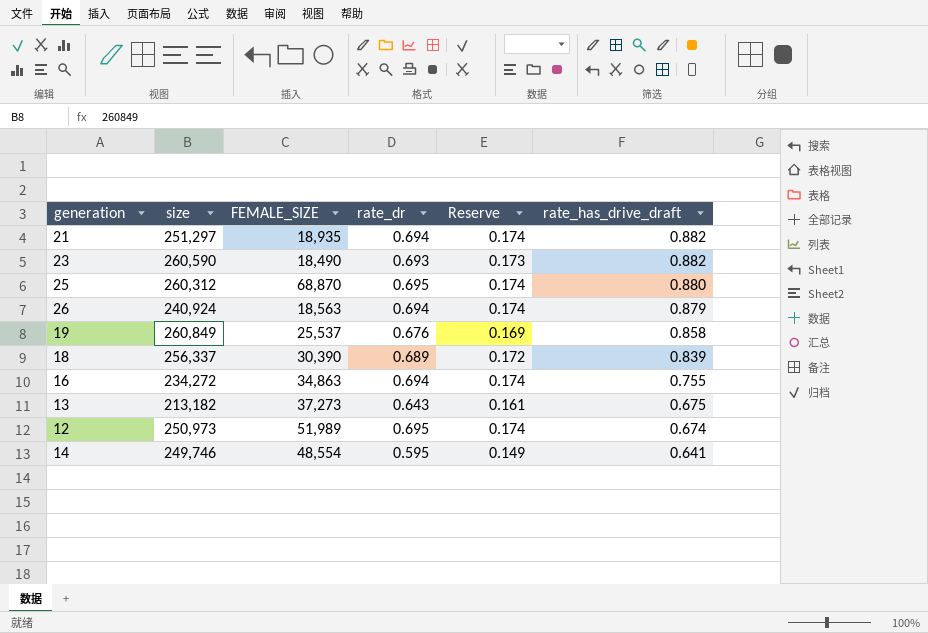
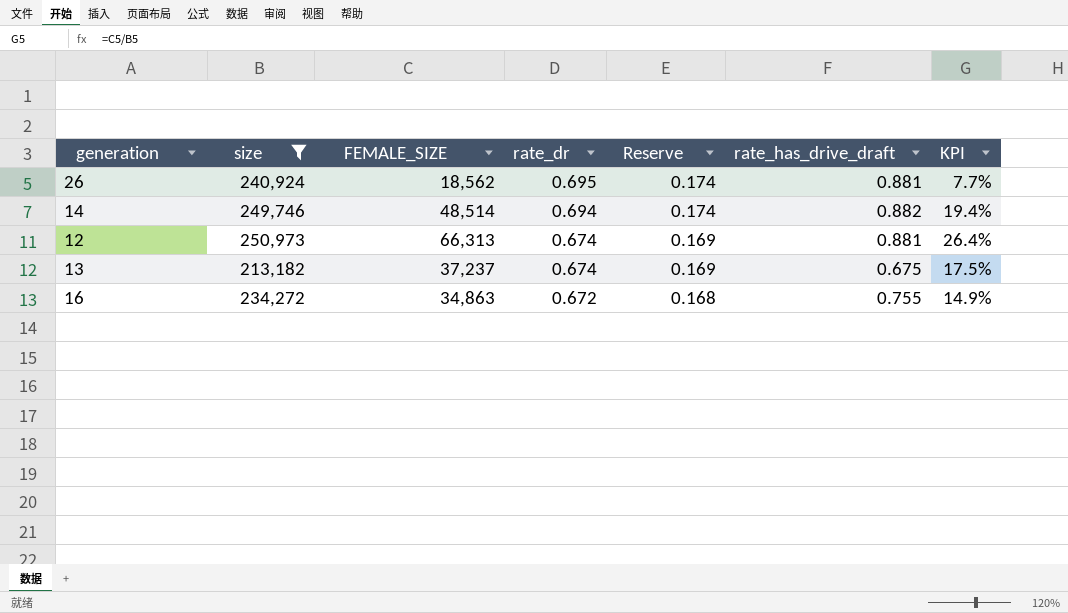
filter: none -> size <= 250,973
row order: rate_has_drive_draft descending -> rate_dr descending
column KPI | formula: none -> [FEMALE_SIZE] / [size]
26 | FEMALE_SIZE: 18,563 -> 18,562
26 | rate_dr: 0.694 -> 0.695
26 | rate_has_drive_draft: 0.879 -> 0.881
14 | FEMALE_SIZE: 48,554 -> 48,514
14 | rate_dr: 0.595 -> 0.694
14 | Reserve: 0.149 -> 0.174
14 | rate_has_drive_draft: 0.641 -> 0.882
12 | FEMALE_SIZE: 51,989 -> 66,313
12 | rate_dr: 0.695 -> 0.674
12 | Reserve: 0.174 -> 0.169
12 | rate_has_drive_draft: 0.674 -> 0.881
13 | FEMALE_SIZE: 37,273 -> 37,237
13 | rate_dr: 0.643 -> 0.674
13 | Reserve: 0.161 -> 0.169
16 | rate_dr: 0.694 -> 0.672
16 | Reserve: 0.174 -> 0.168

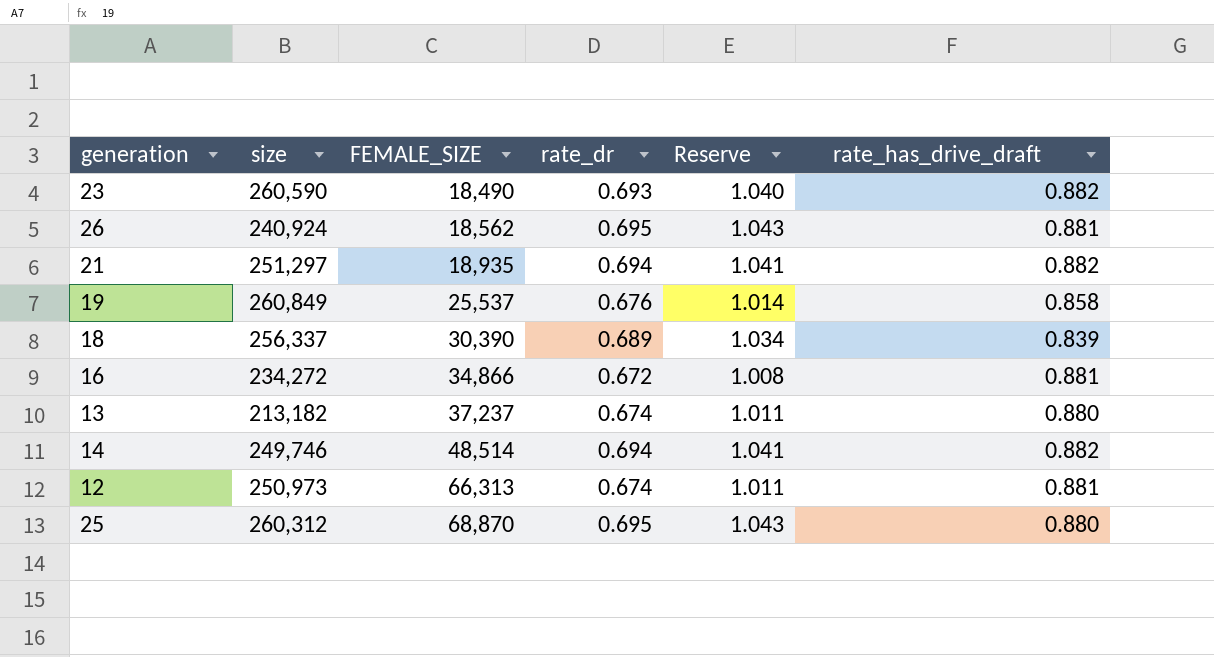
filter: size <= 250,973 -> none
row order: rate_dr descending -> FEMALE_SIZE ascending
column KPI | formula: [FEMALE_SIZE] / [size] -> none
column Reserve | formula: [rate_dr] * 0.25 -> [rate_dr] * 1.5
16 | FEMALE_SIZE: 34,863 -> 34,866
16 | rate_has_drive_draft: 0.755 -> 0.881
13 | rate_has_drive_draft: 0.675 -> 0.880

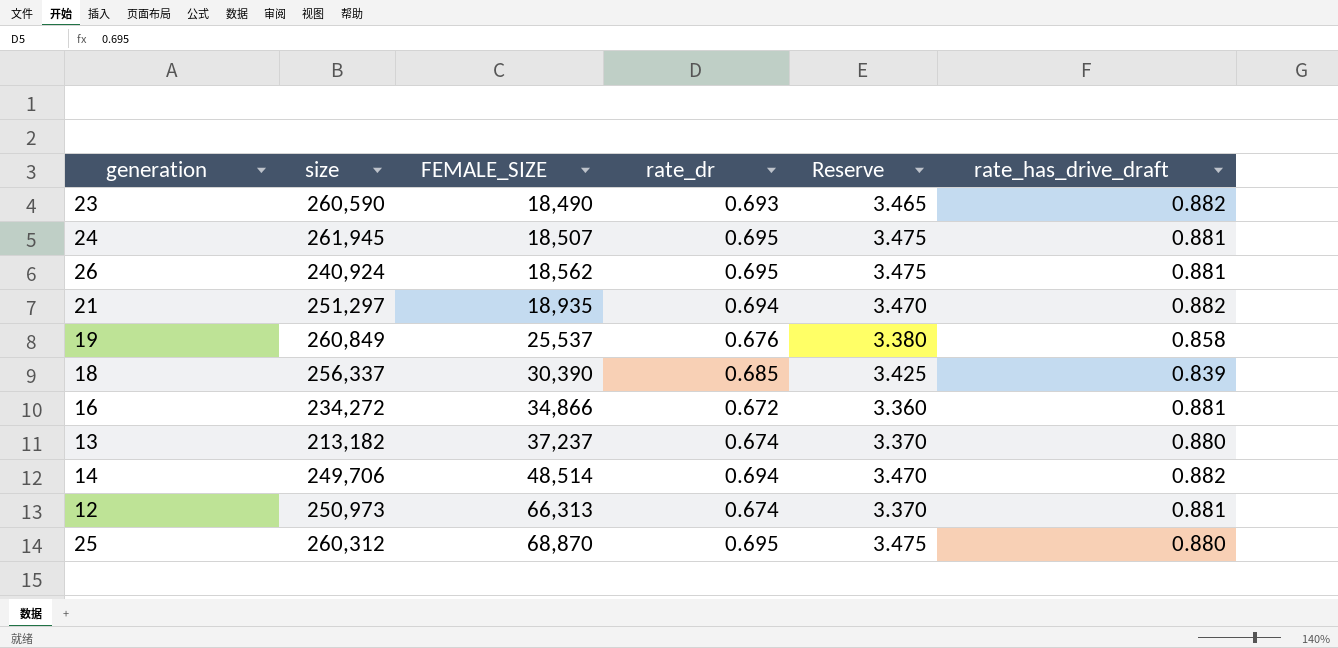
column Reserve | formula: [rate_dr] * 1.5 -> [rate_dr] * 5
row 24: none -> 261,945 | 18,507 | 0.695 | 3.475 | 0.881
18 | rate_dr: 0.689 -> 0.685
14 | size: 249,746 -> 249,706

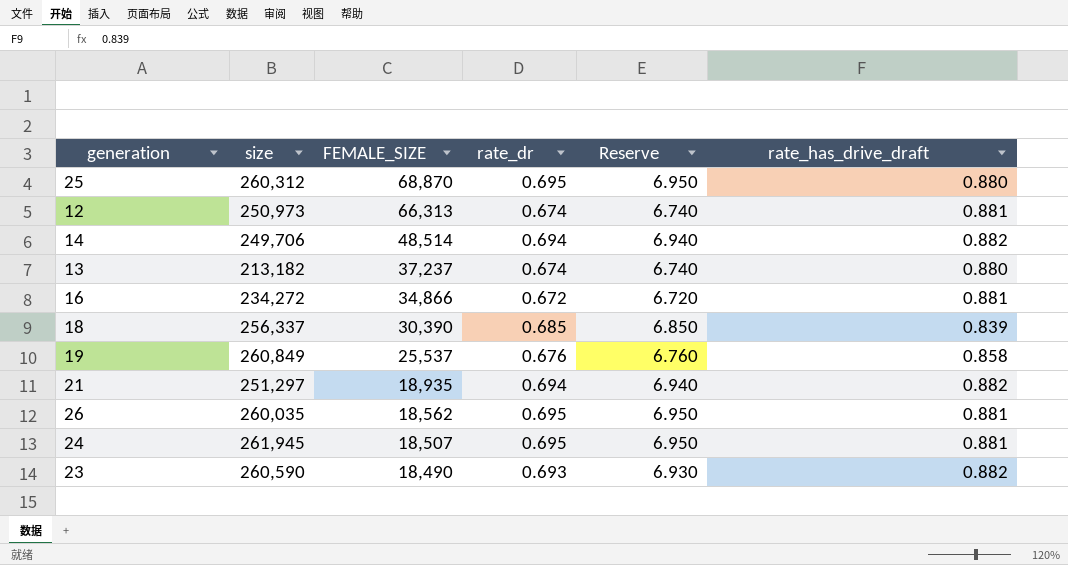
row order: FEMALE_SIZE ascending -> FEMALE_SIZE descending
column Reserve | formula: [rate_dr] * 5 -> [rate_dr] * 10
26 | size: 240,924 -> 260,035

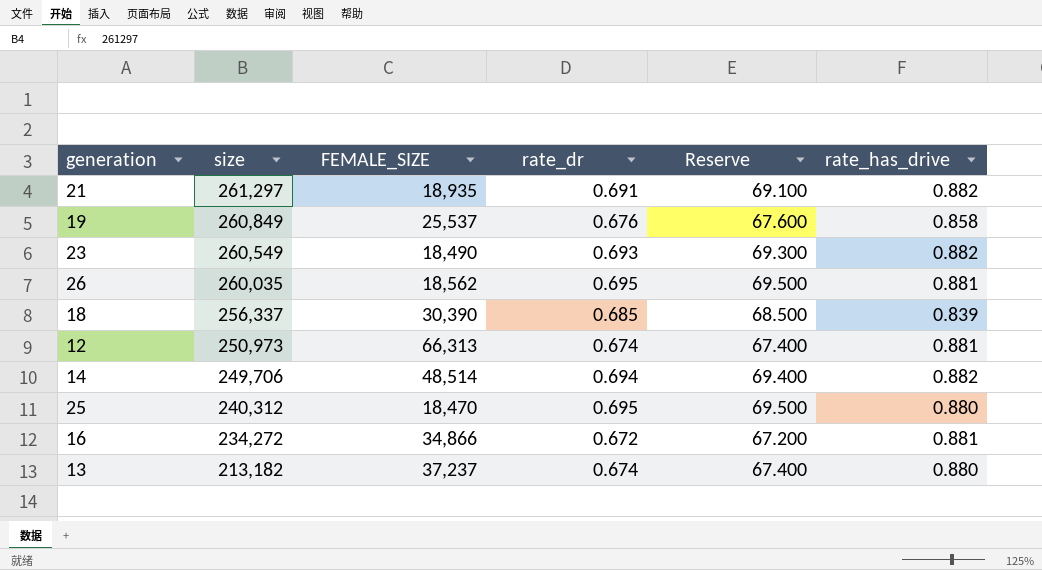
row order: FEMALE_SIZE descending -> size descending
column Reserve | formula: [rate_dr] * 10 -> [rate_dr] * 100
column name: rate_has_drive_draft -> rate_has_drive
row 24: 261,945 | 18,507 | 0.695 | 6.950 | 0.881 -> none
21 | size: 251,297 -> 261,297
21 | rate_dr: 0.694 -> 0.691
23 | size: 260,590 -> 260,549
25 | size: 260,312 -> 240,312
25 | FEMALE_SIZE: 68,870 -> 18,470

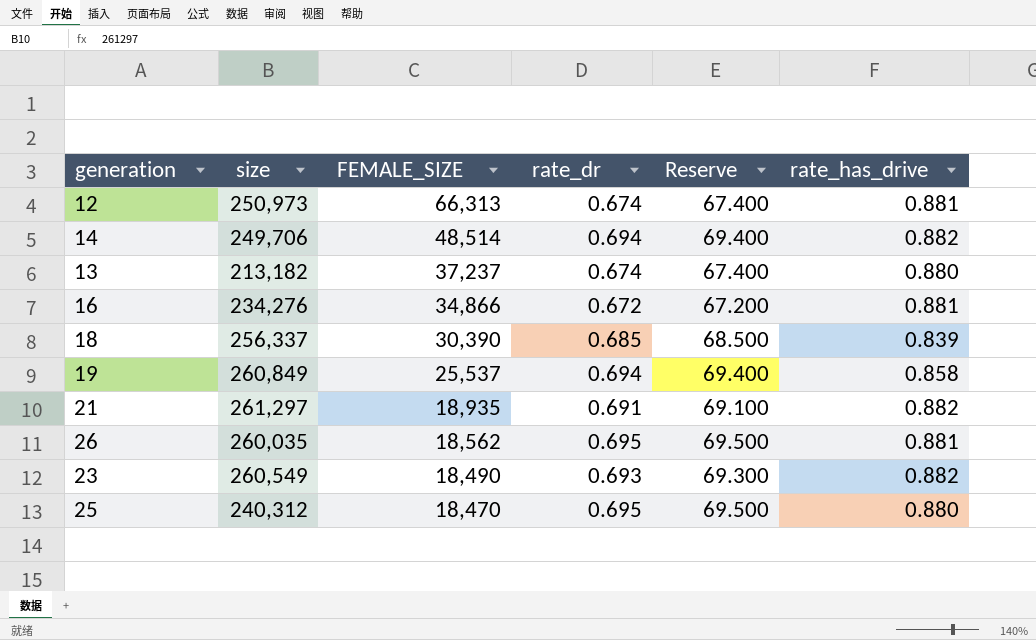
row order: size descending -> FEMALE_SIZE descending
16 | size: 234,272 -> 234,276
19 | rate_dr: 0.676 -> 0.694
19 | Reserve: 67.600 -> 69.400

